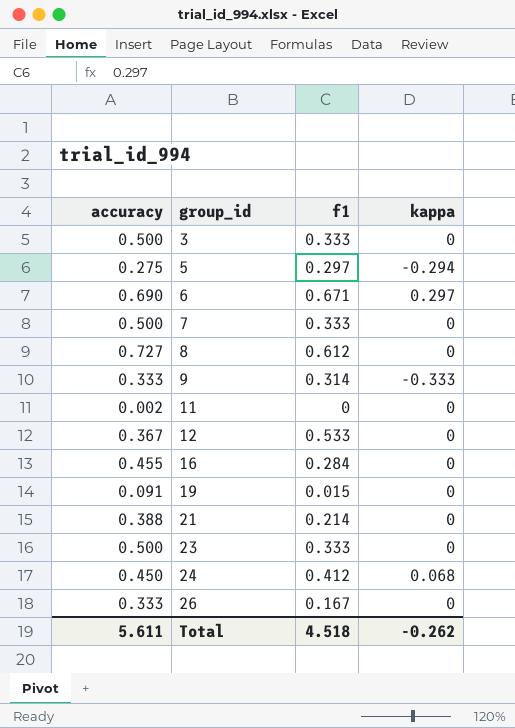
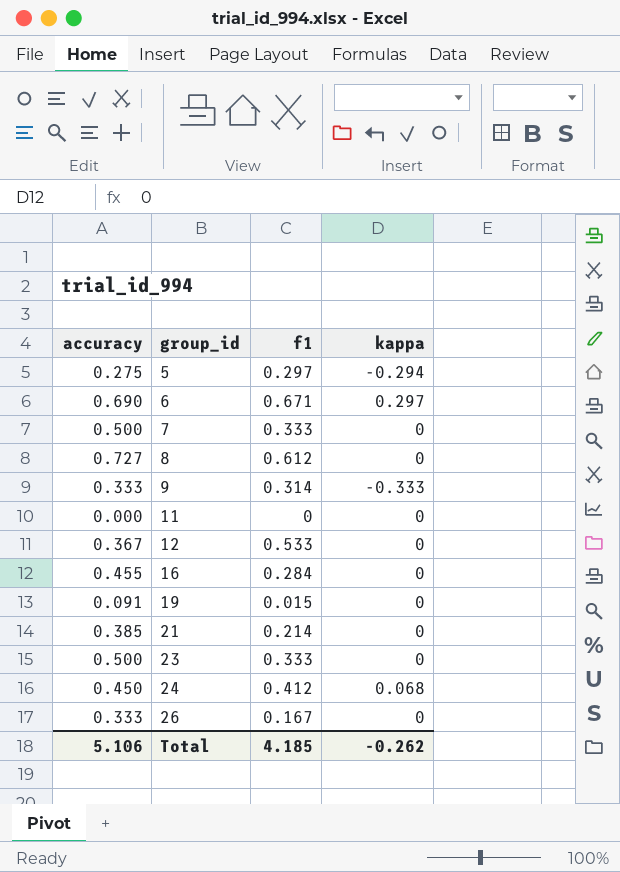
row 3: 0.500 | 0.333 | 0 -> none
11 | accuracy: 0.002 -> 0.000
21 | accuracy: 0.388 -> 0.385
Total | accuracy: 5.611 -> 5.106
Total | f1: 4.518 -> 4.185

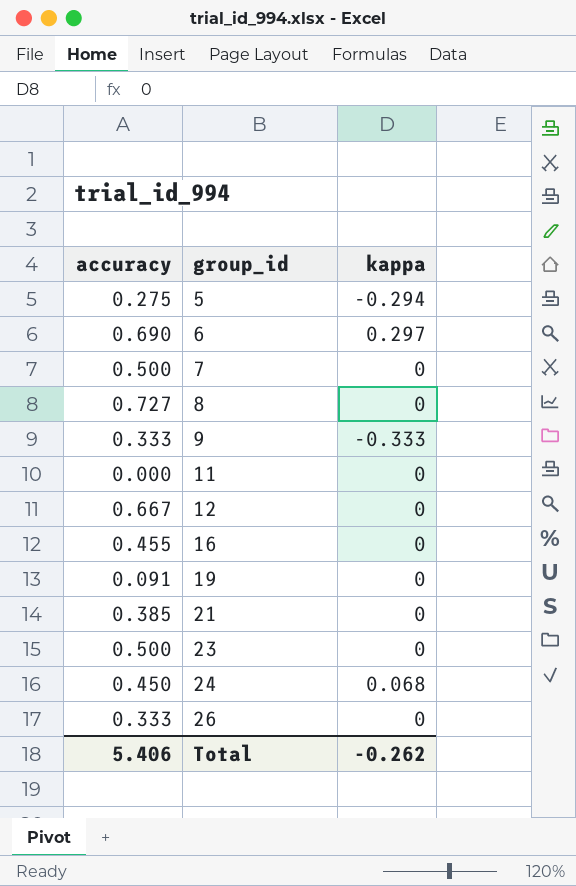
column f1 | position: 3 -> none
12 | accuracy: 0.367 -> 0.667
Total | accuracy: 5.106 -> 5.406

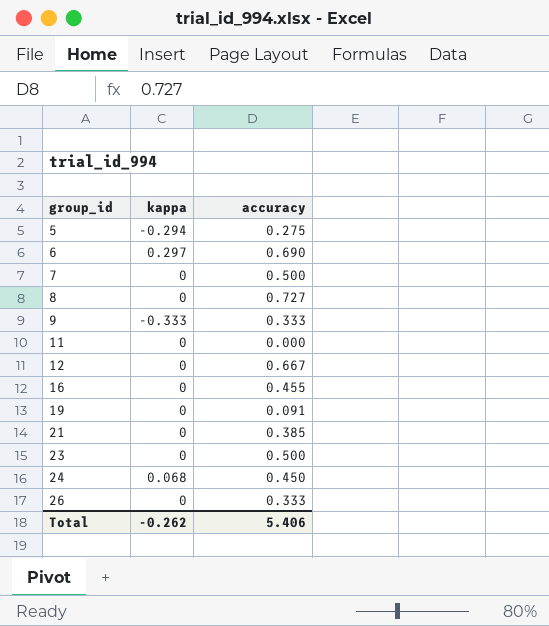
column accuracy | position: 1 -> 3

